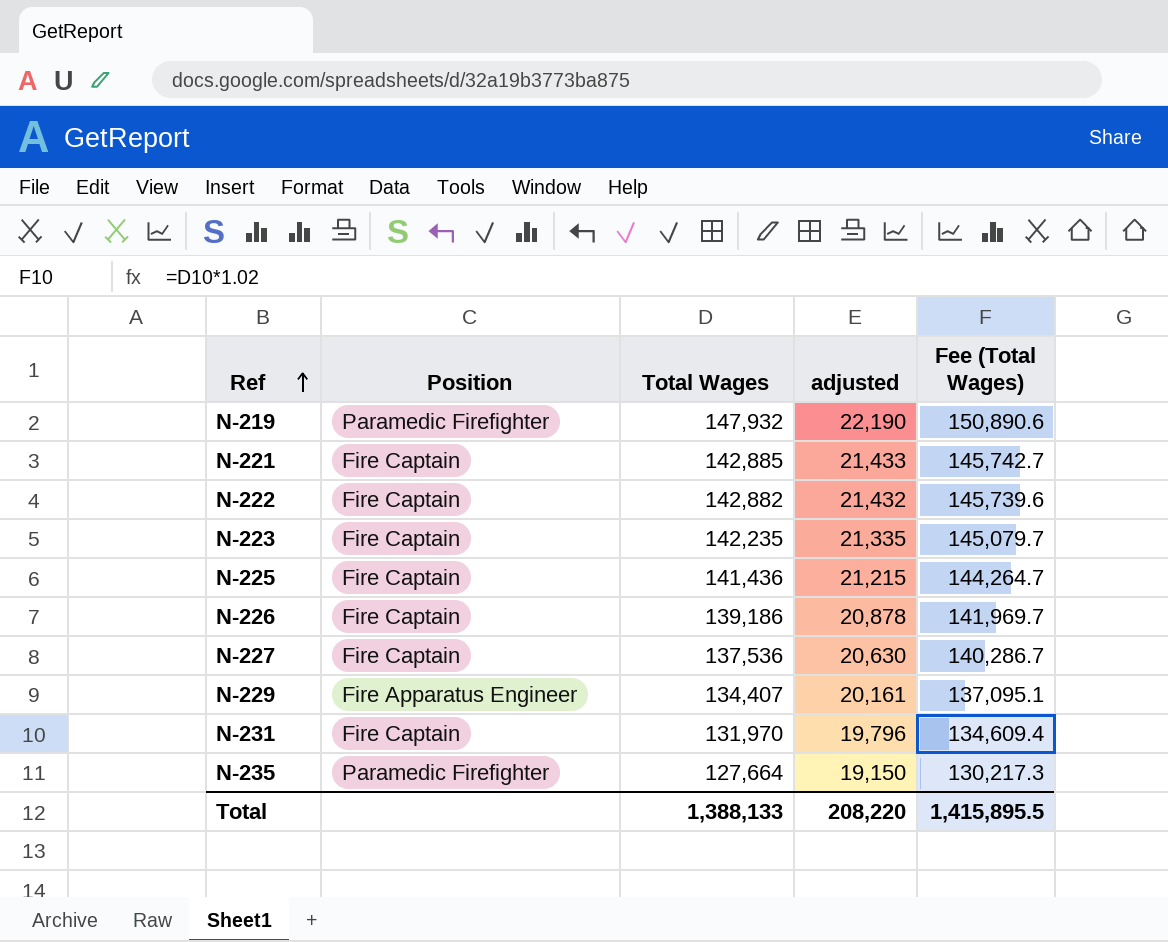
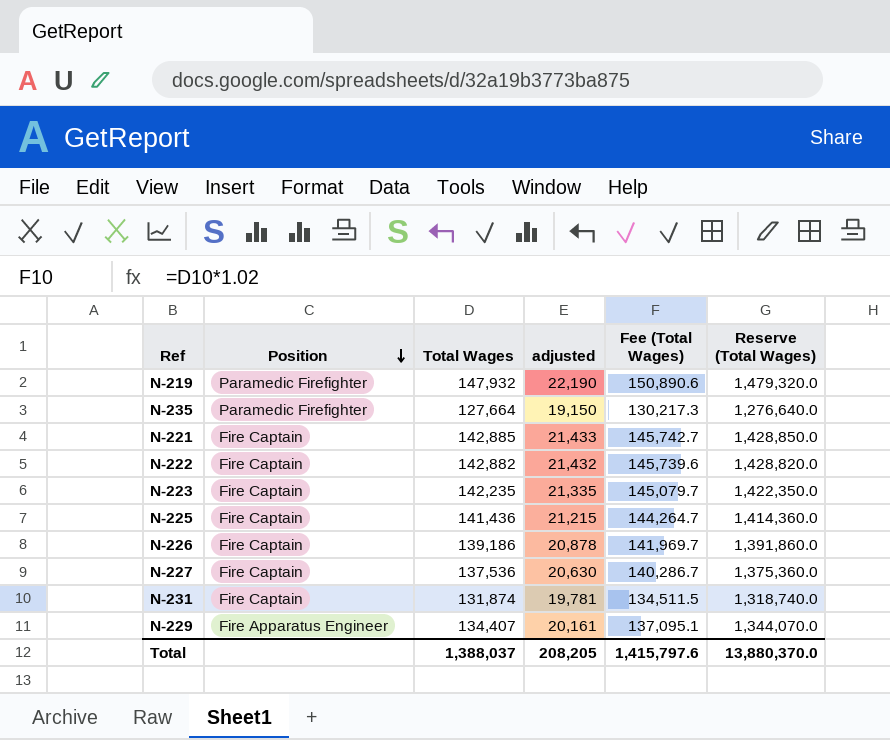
row order: Ref ascending -> Position descending
column Reserve (Total Wages) | formula: none -> [Total Wages] * 10
N-231 | Total Wages: 131,970 -> 131,874
N-231 | adjusted: 19,796 -> 19,781
N-231 | Fee (Total Wages): 134,609.4 -> 134,511.5
Total | Total Wages: 1,388,133 -> 1,388,037
Total | adjusted: 208,220 -> 208,205
Total | Fee (Total Wages): 1,415,895.5 -> 1,415,797.6

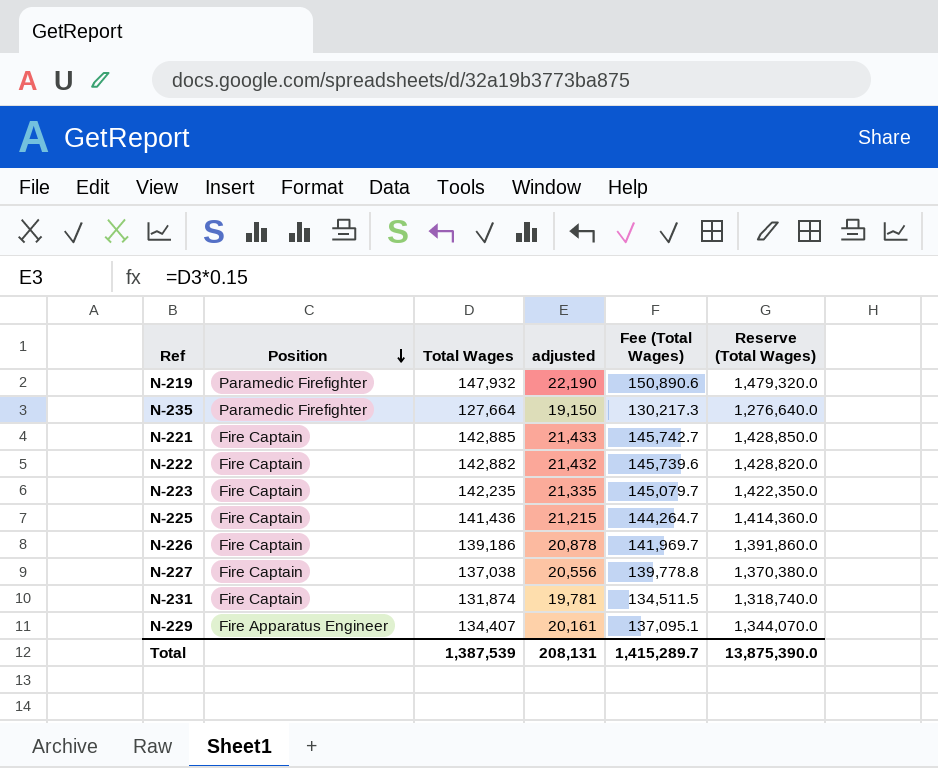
N-227 | Total Wages: 137,536 -> 137,038
N-227 | adjusted: 20,630 -> 20,556
N-227 | Fee (Total Wages): 140,286.7 -> 139,778.8
N-227 | Reserve (Total Wages): 1,375,360.0 -> 1,370,380.0
Total | Total Wages: 1,388,037 -> 1,387,539
Total | adjusted: 208,205 -> 208,131
Total | Fee (Total Wages): 1,415,797.6 -> 1,415,289.7
Total | Reserve (Total Wages): 13,880,370.0 -> 13,875,390.0

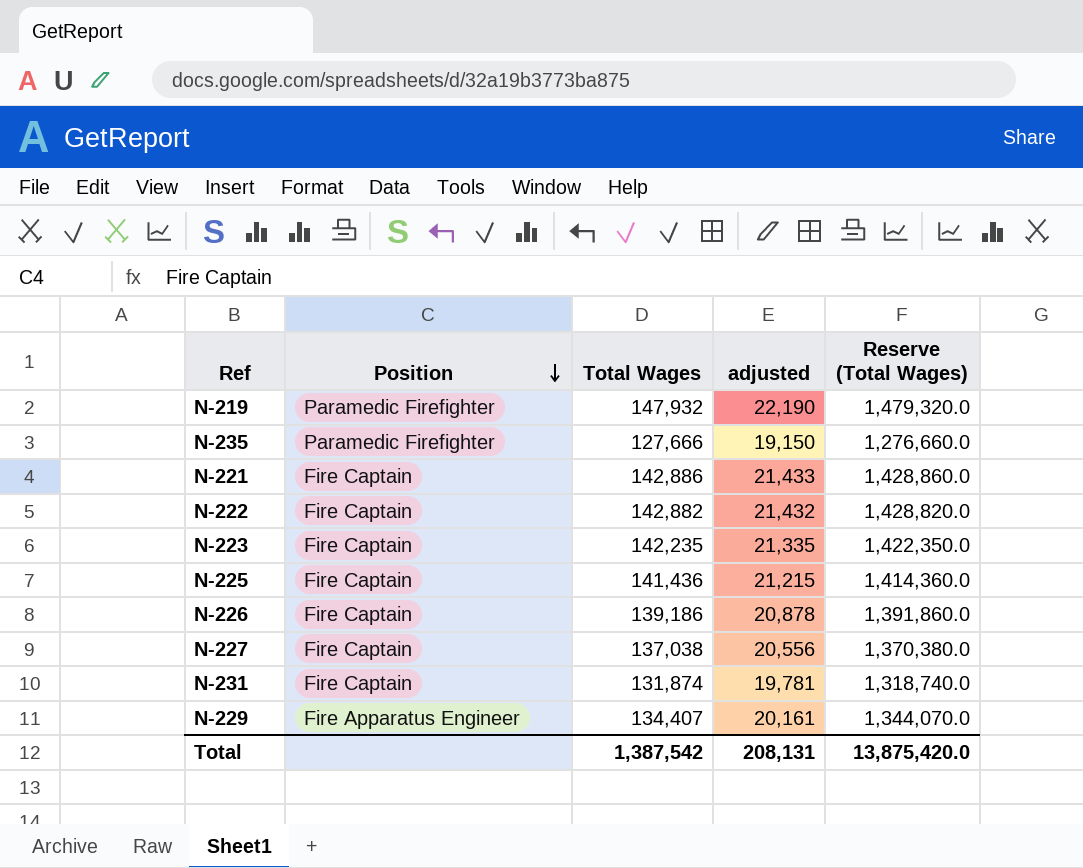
column Fee (Total Wages) | formula: [Total Wages] * 1.02 -> none
N-235 | Total Wages: 127,664 -> 127,666
N-235 | Reserve (Total Wages): 1,276,640.0 -> 1,276,660.0
N-221 | Total Wages: 142,885 -> 142,886
N-221 | Reserve (Total Wages): 1,428,850.0 -> 1,428,860.0
Total | Total Wages: 1,387,539 -> 1,387,542
Total | Reserve (Total Wages): 13,875,390.0 -> 13,875,420.0

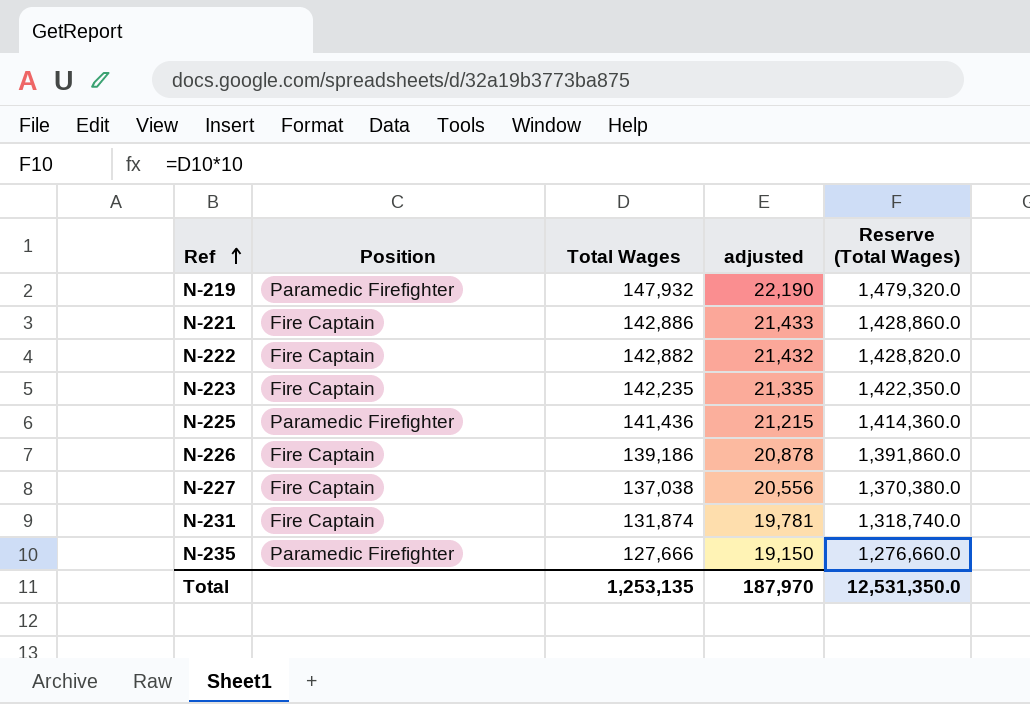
row order: Position descending -> Ref ascending
row N-229: Fire Apparatus Engineer | 134,407 | 20,161 | 1,344,070.0 -> none
N-225 | Position: Fire Captain -> Paramedic Firefighter
Total | Total Wages: 1,387,542 -> 1,253,135
Total | adjusted: 208,131 -> 187,970
Total | Reserve (Total Wages): 13,875,420.0 -> 12,531,350.0

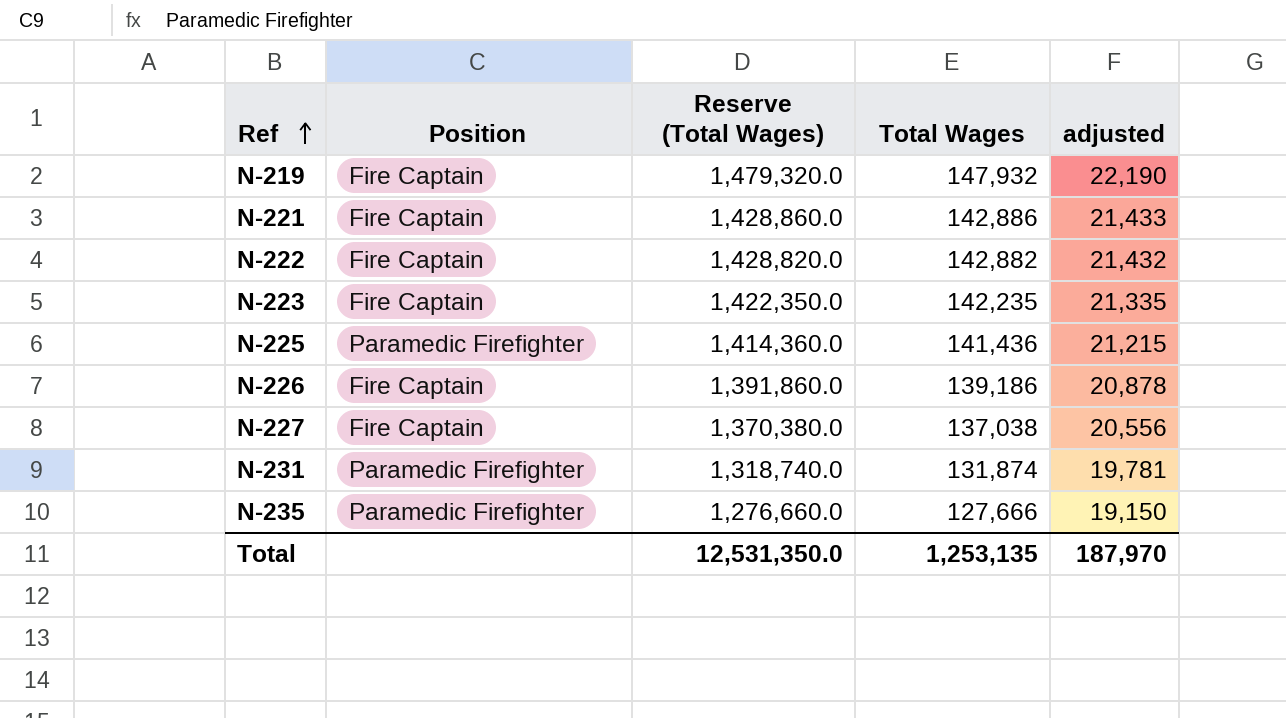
column Reserve (Total Wages) | position: 5 -> 3
N-219 | Position: Paramedic Firefighter -> Fire Captain
N-231 | Position: Fire Captain -> Paramedic Firefighter

